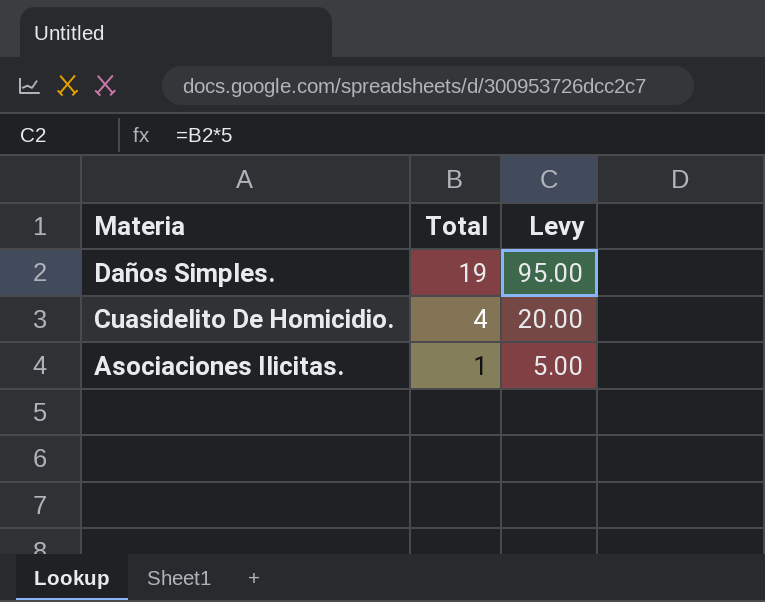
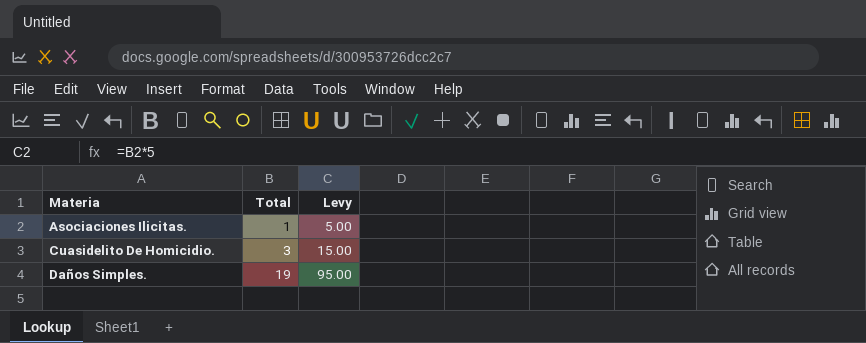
row order: Materia descending -> Materia ascending
Cuasidelito De Homicidio. | Total: 4 -> 3
Cuasidelito De Homicidio. | Levy: 20.00 -> 15.00

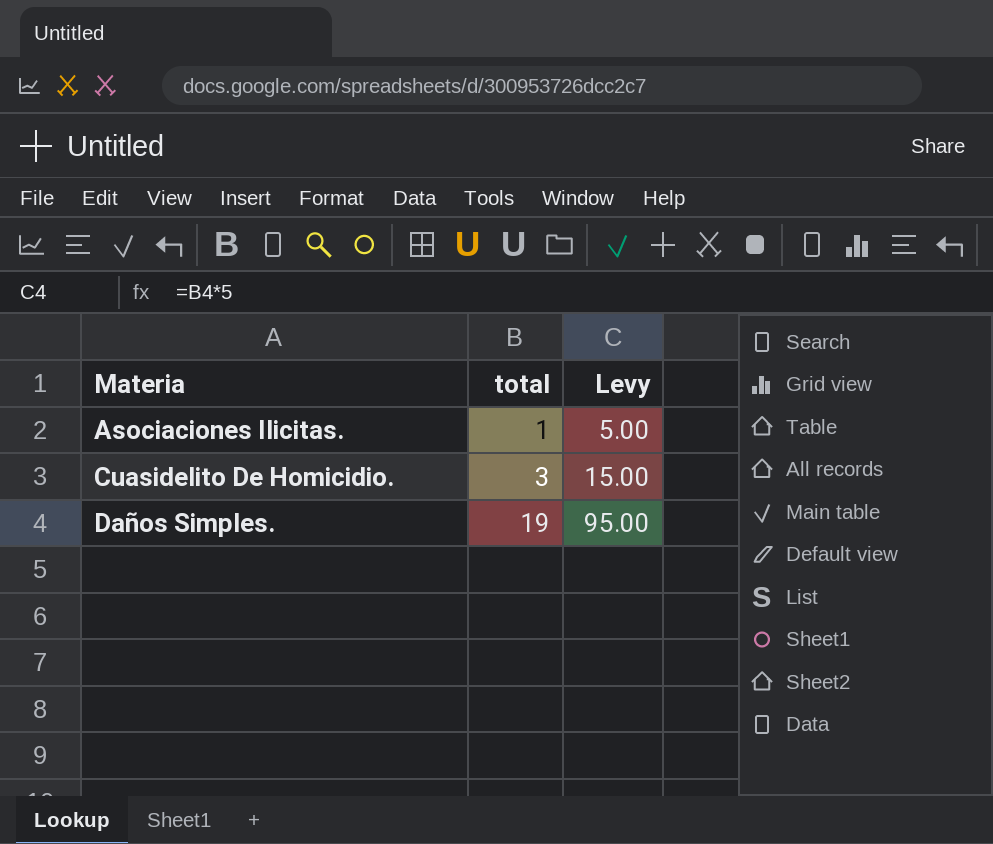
column name: Total -> total

